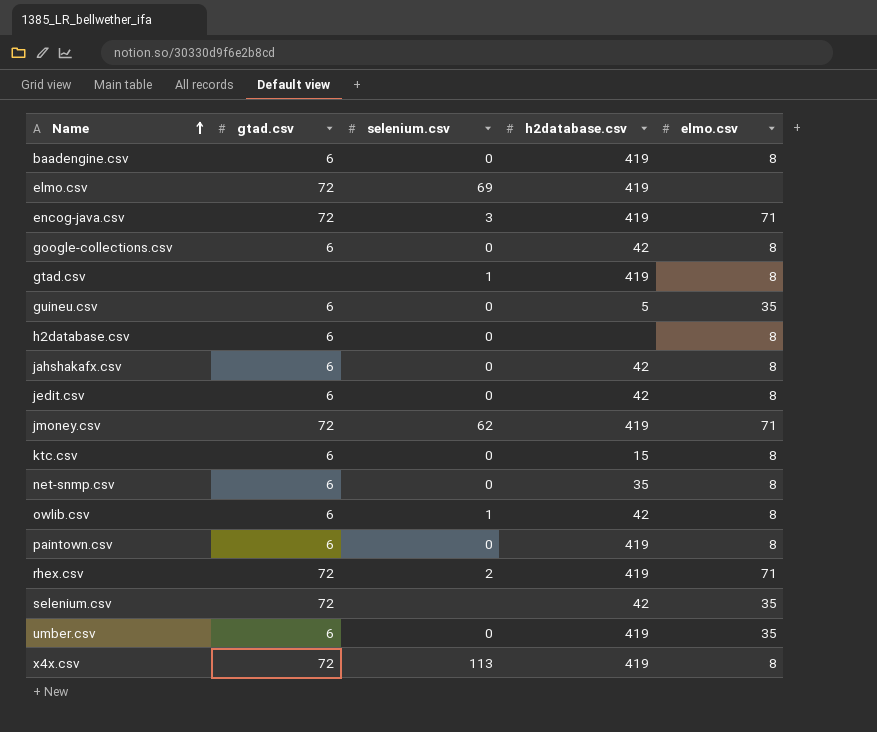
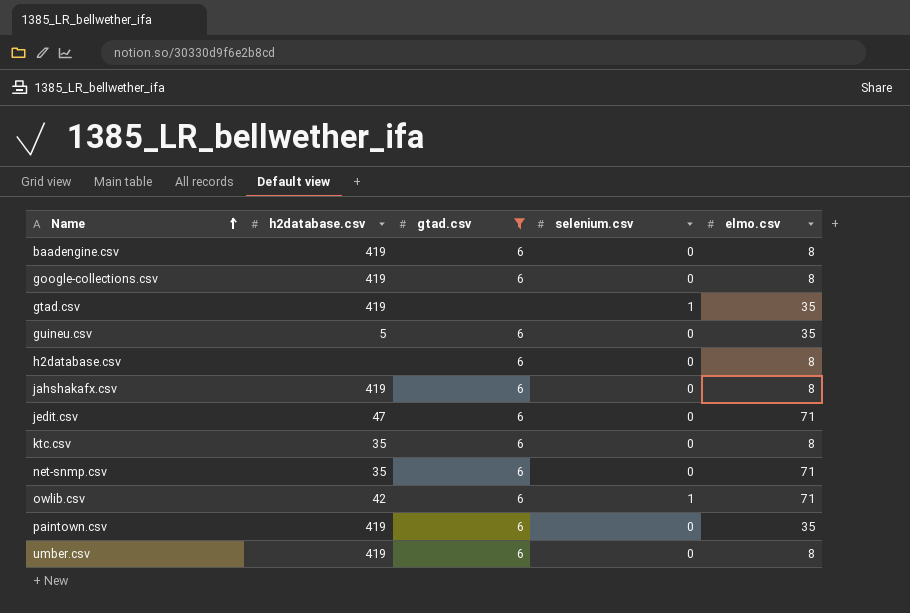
filter: none -> gtad.csv != 72
column h2database.csv | position: 4 -> 2
google-collections.csv | h2database.csv: 42 -> 419
gtad.csv | elmo.csv: 8 -> 35
jahshakafx.csv | h2database.csv: 42 -> 419
jedit.csv | h2database.csv: 42 -> 47
jedit.csv | elmo.csv: 8 -> 71
ktc.csv | h2database.csv: 15 -> 35
net-snmp.csv | elmo.csv: 8 -> 71
owlib.csv | elmo.csv: 8 -> 71
paintown.csv | elmo.csv: 8 -> 35
umber.csv | elmo.csv: 35 -> 8

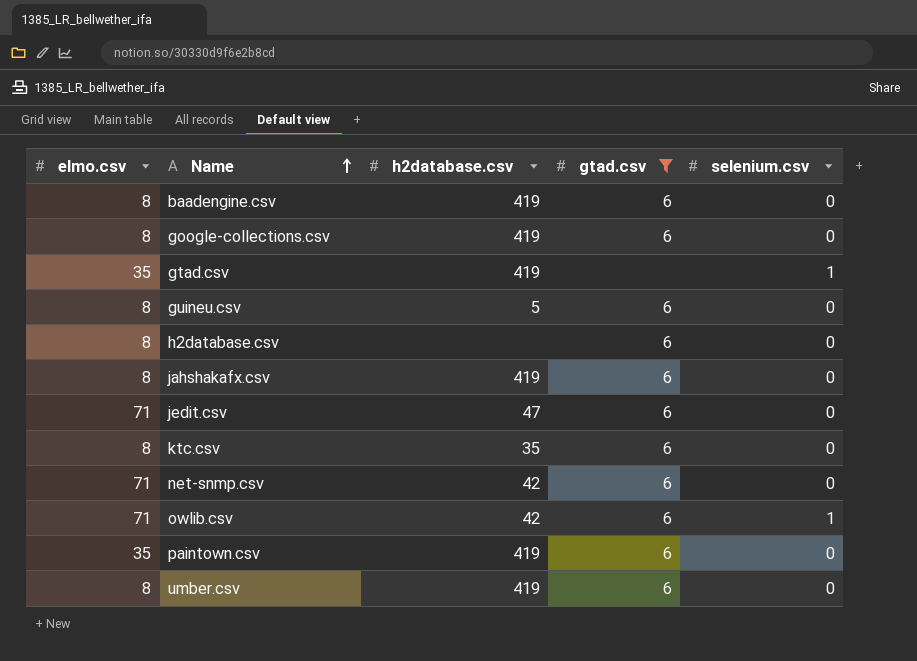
column elmo.csv | position: 5 -> 1
guineu.csv | elmo.csv: 35 -> 8
net-snmp.csv | h2database.csv: 35 -> 42

